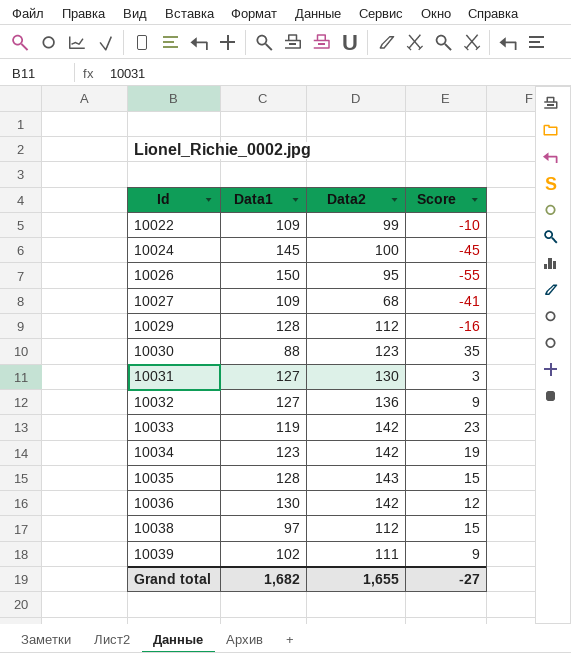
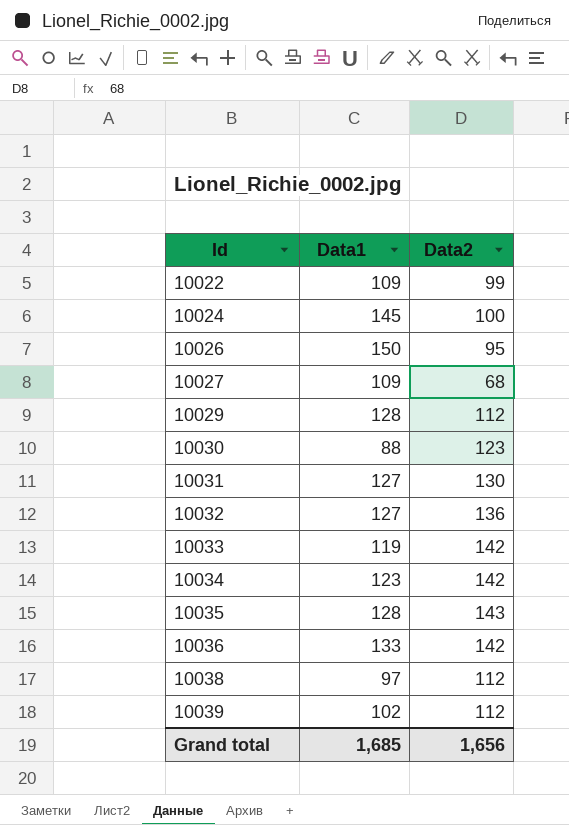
column Score | formula: [Data2] - [Data1] -> none
10036 | Data1: 130 -> 133
10039 | Data2: 111 -> 112
Grand total | Data1: 1,682 -> 1,685
Grand total | Data2: 1,655 -> 1,656

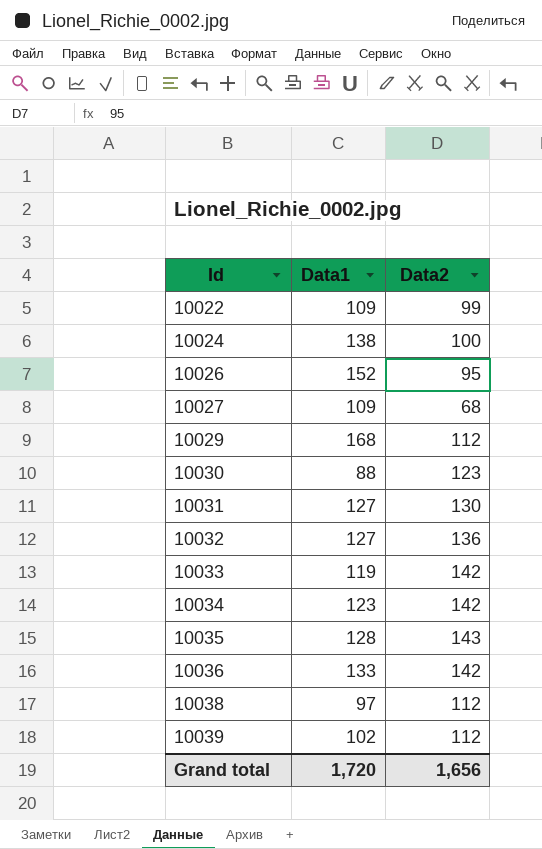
10024 | Data1: 145 -> 138
10026 | Data1: 150 -> 152
10029 | Data1: 128 -> 168
Grand total | Data1: 1,685 -> 1,720

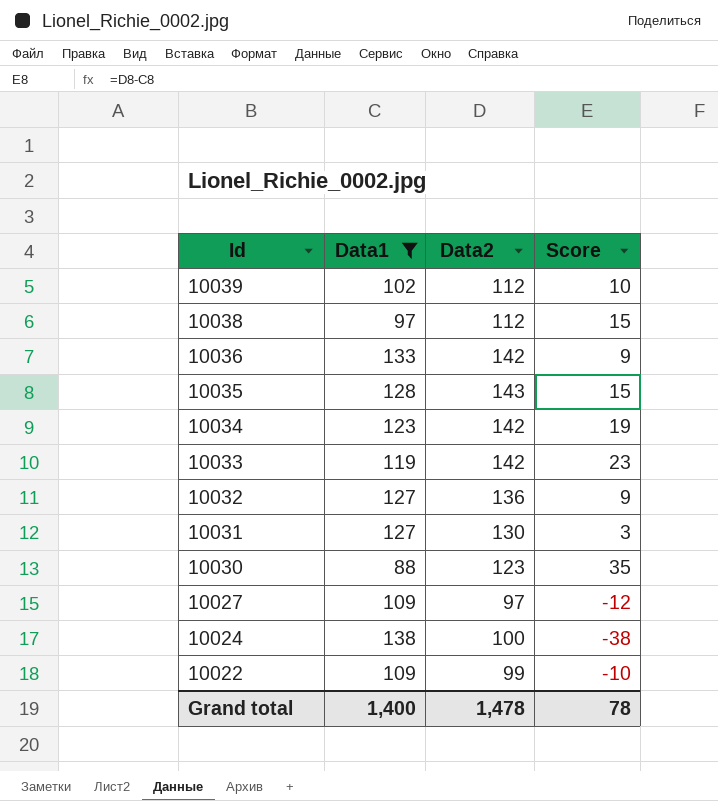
filter: none -> Data1 <= 138
row order: Id ascending -> Id descending
column Score | formula: none -> [Data2] - [Data1]
10027 | Data2: 68 -> 97
Grand total | Data1: 1,720 -> 1,400
Grand total | Data2: 1,656 -> 1,478

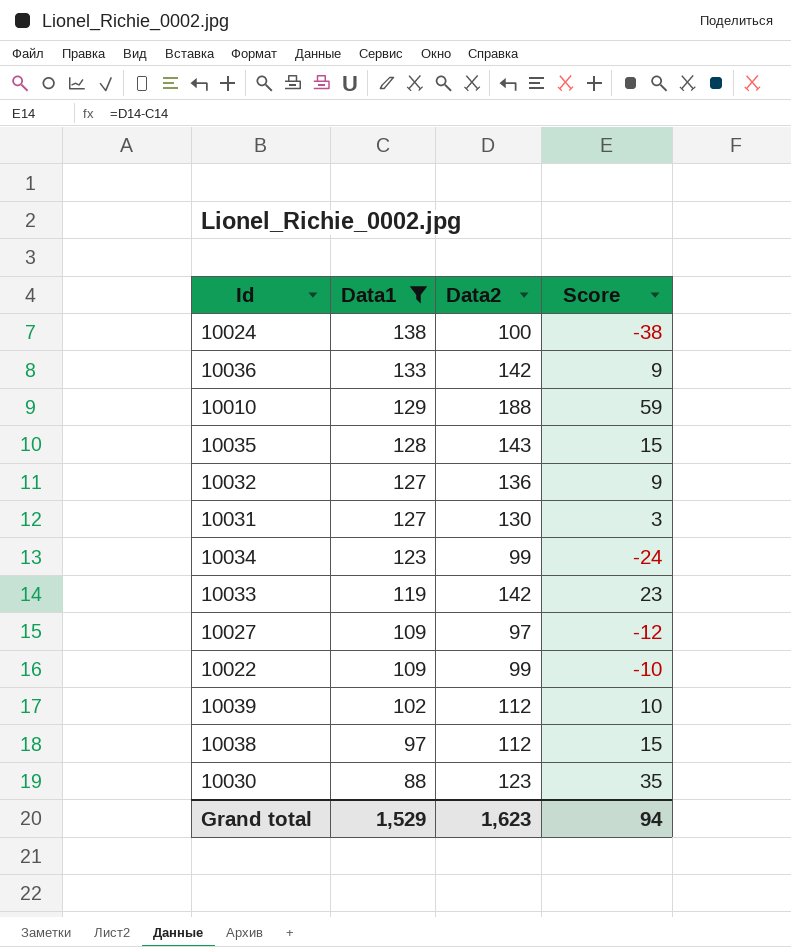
row order: Id descending -> Data1 descending
row 10010: none -> 129 | 188 | 59
10034 | Data2: 142 -> 99
10034 | Score: 19 -> -24
Grand total | Data1: 1,400 -> 1,529
Grand total | Data2: 1,478 -> 1,623
Grand total | Score: 78 -> 94

